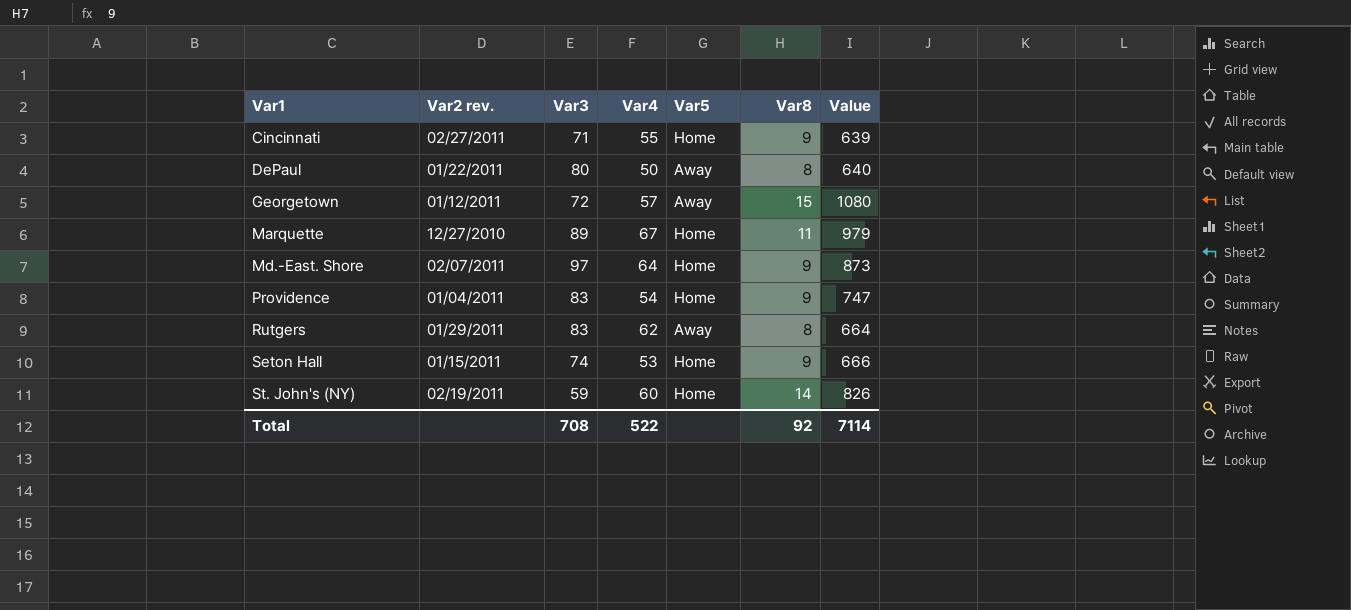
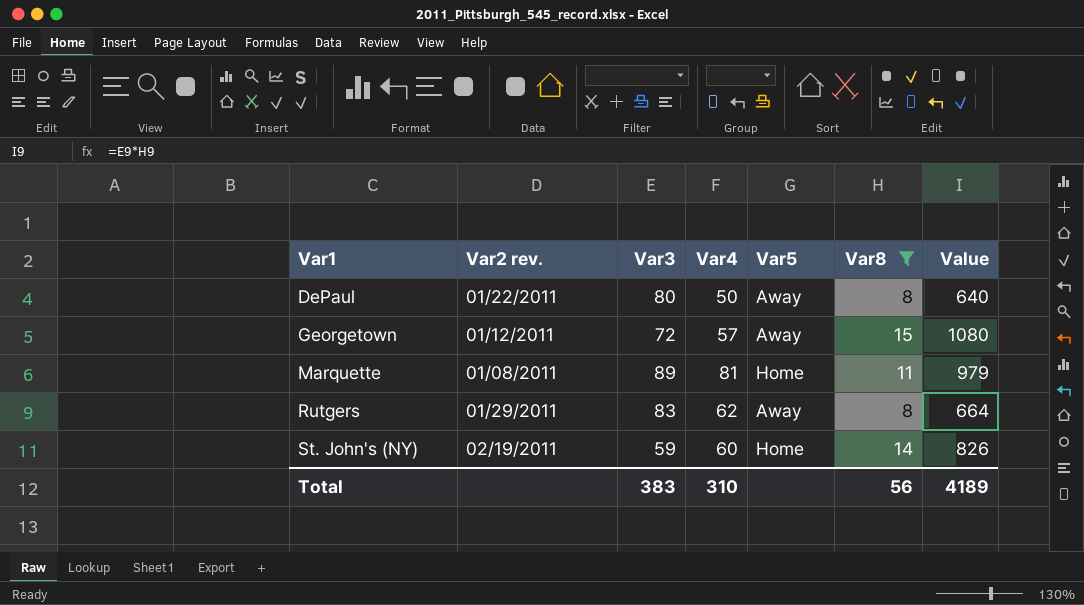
filter: none -> Var8 != 9
Marquette | Var2 rev.: 12/27/2010 -> 01/08/2011
Marquette | Var4: 67 -> 81
Total | Var3: 708 -> 383
Total | Var4: 522 -> 310
Total | Var8: 92 -> 56
Total | Value: 7114 -> 4189

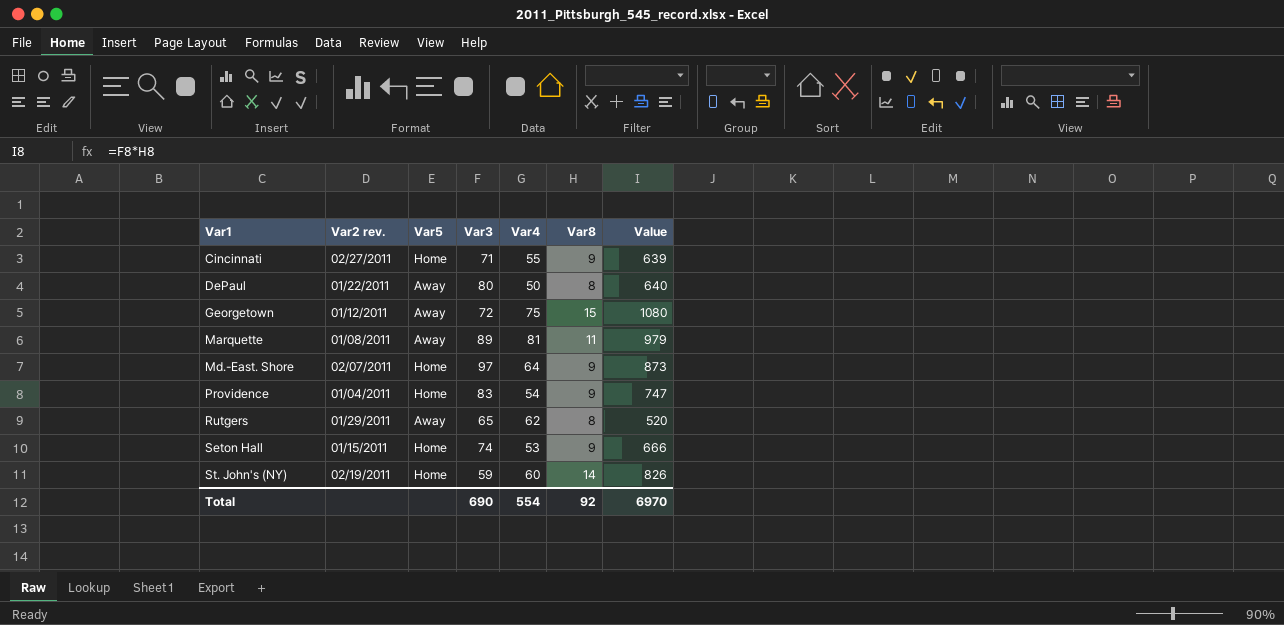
filter: Var8 != 9 -> none
column Var5 | position: 5 -> 3
Georgetown | Var4: 57 -> 75
Marquette | Var5: Home -> Away
Rutgers | Var3: 83 -> 65
Rutgers | Value: 664 -> 520
Total | Var3: 383 -> 690
Total | Var4: 310 -> 554
Total | Var8: 56 -> 92
Total | Value: 4189 -> 6970

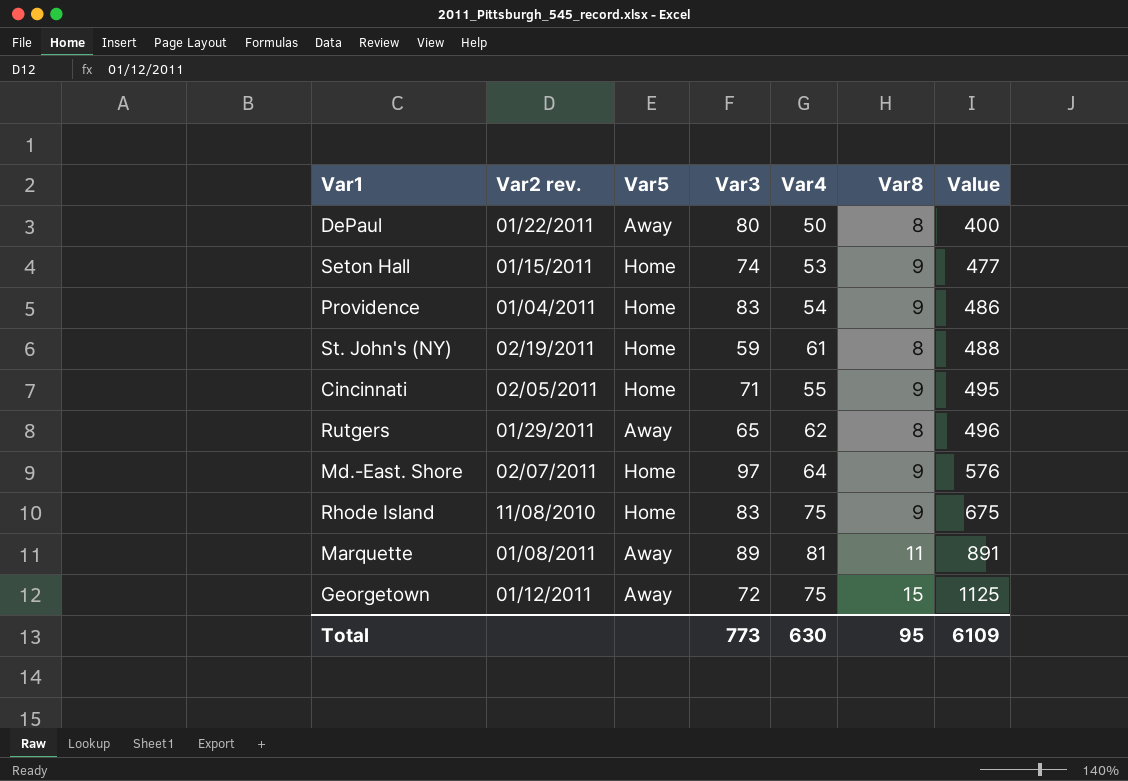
row order: Var1 ascending -> Value ascending
column Value | formula: [Var3] * [Var8] -> [Var4] * [Var8]
St. John's (NY) | Var4: 60 -> 61
St. John's (NY) | Var8: 14 -> 8
Cincinnati | Var2 rev.: 02/27/2011 -> 02/05/2011
row Rhode Island: none -> 11/08/2010 | Home | 83 | 75 | 9 | 675
Total | Var3: 690 -> 773
Total | Var4: 554 -> 630
Total | Var8: 92 -> 95
Total | Value: 6970 -> 6109

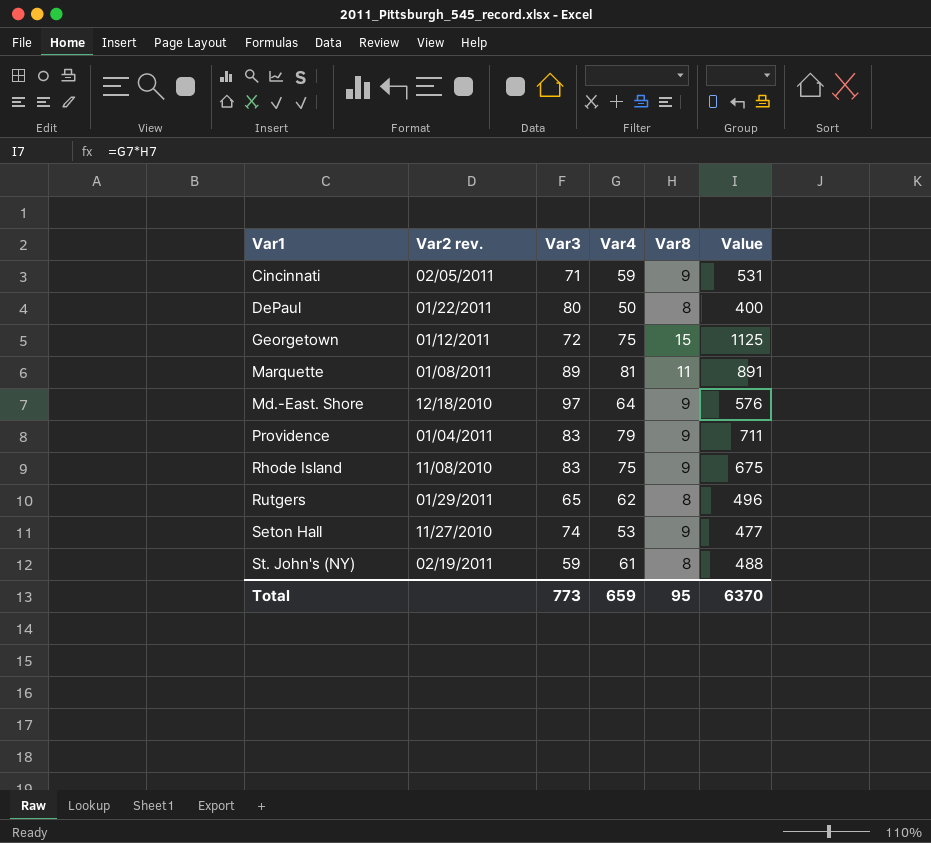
row order: Value ascending -> Var1 ascending
column Var5 | position: 3 -> none
Cincinnati | Var4: 55 -> 59
Cincinnati | Value: 495 -> 531
Md.-East. Shore | Var2 rev.: 02/07/2011 -> 12/18/2010
Providence | Var4: 54 -> 79
Providence | Value: 486 -> 711
Seton Hall | Var2 rev.: 01/15/2011 -> 11/27/2010
Total | Var4: 630 -> 659
Total | Value: 6109 -> 6370

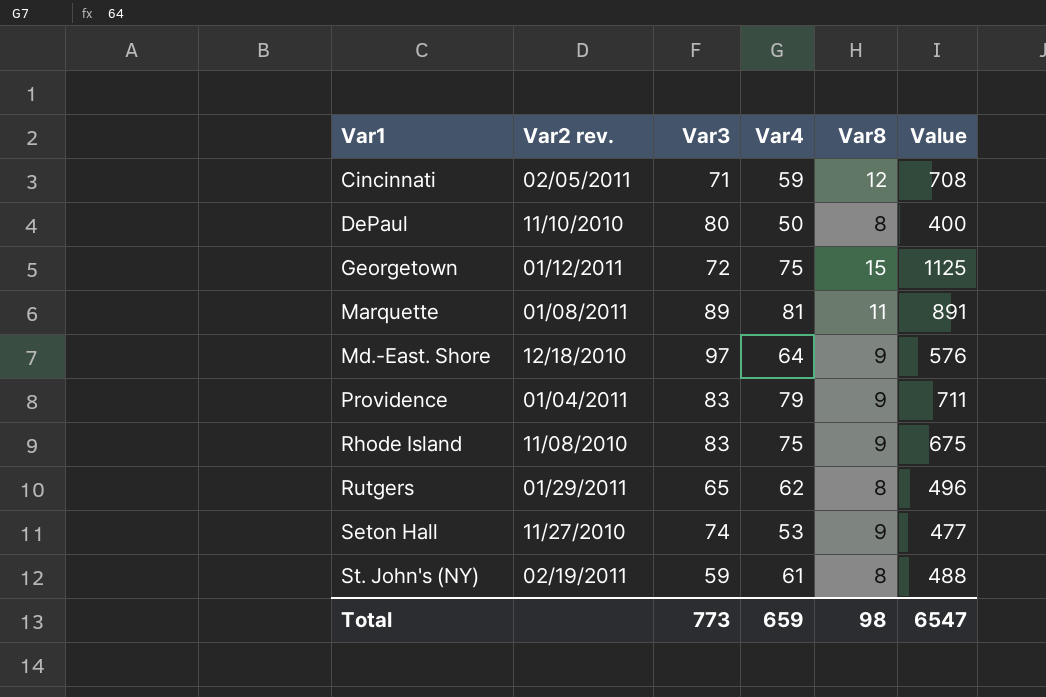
Cincinnati | Var8: 9 -> 12
Cincinnati | Value: 531 -> 708
DePaul | Var2 rev.: 01/22/2011 -> 11/10/2010
Total | Var8: 95 -> 98
Total | Value: 6370 -> 6547

